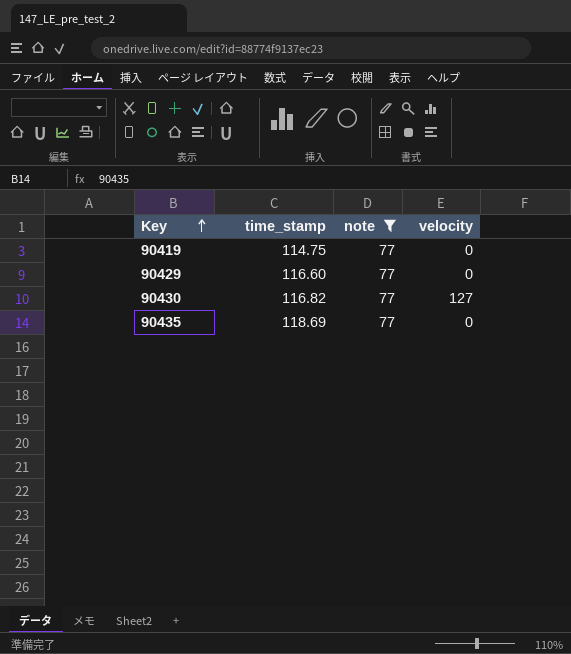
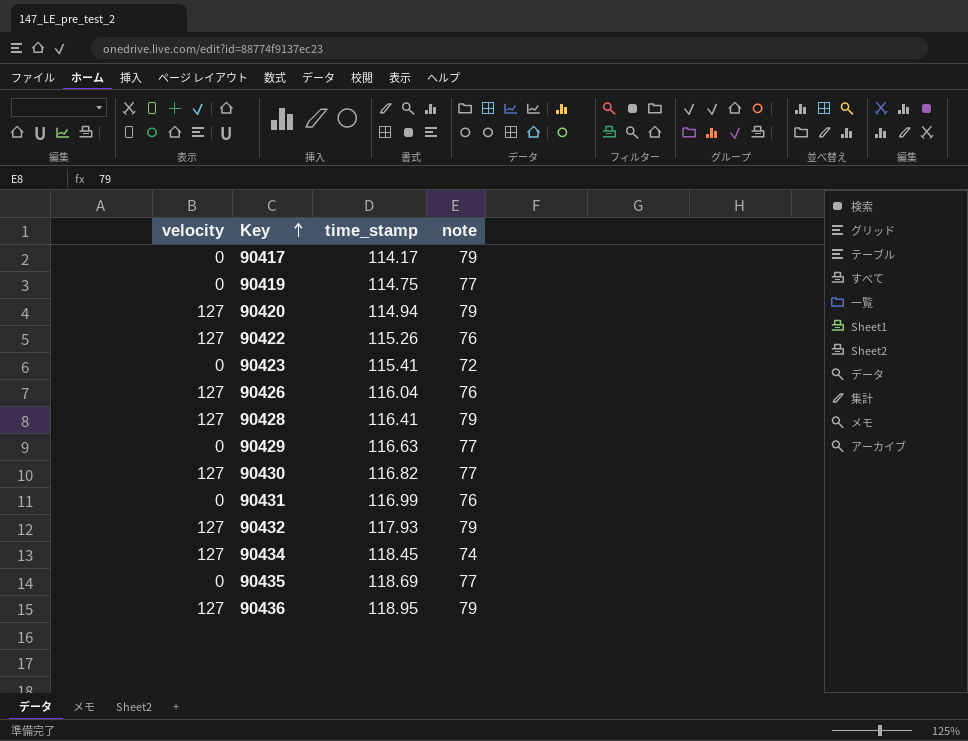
filter: note = 77 -> none
column velocity | position: 4 -> 1
90429 | time_stamp: 116.60 -> 116.63

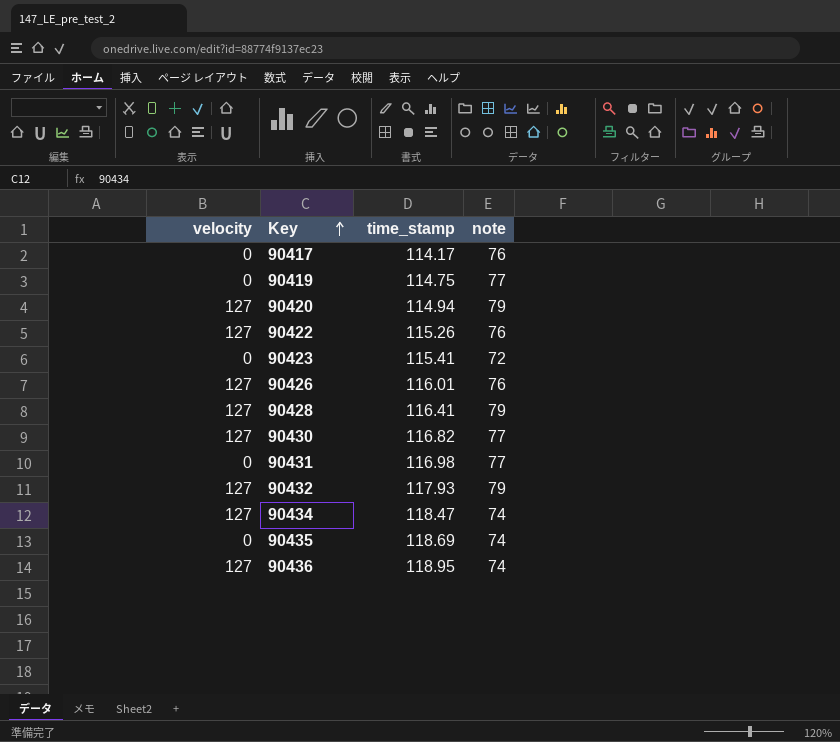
row 90429: 0 | 116.63 | 77 -> none
90417 | note: 79 -> 76
90426 | time_stamp: 116.04 -> 116.01
90431 | time_stamp: 116.99 -> 116.98
90431 | note: 76 -> 77
90434 | time_stamp: 118.45 -> 118.47
90435 | note: 77 -> 74
90436 | note: 79 -> 74

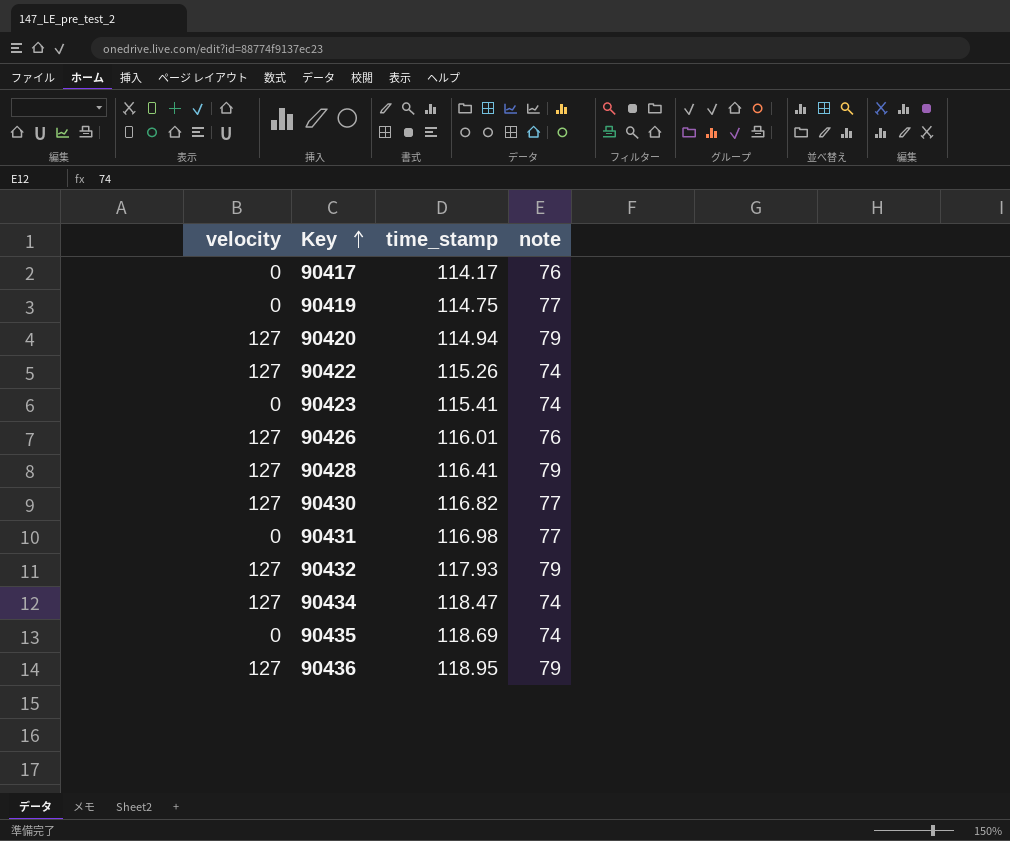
90422 | note: 76 -> 74
90423 | note: 72 -> 74
90436 | note: 74 -> 79

